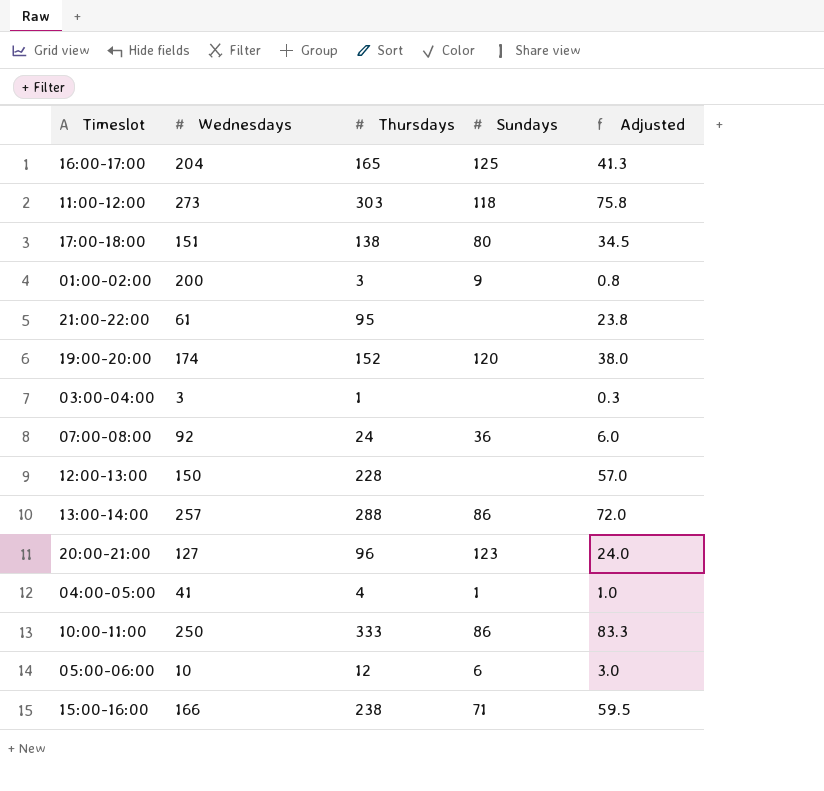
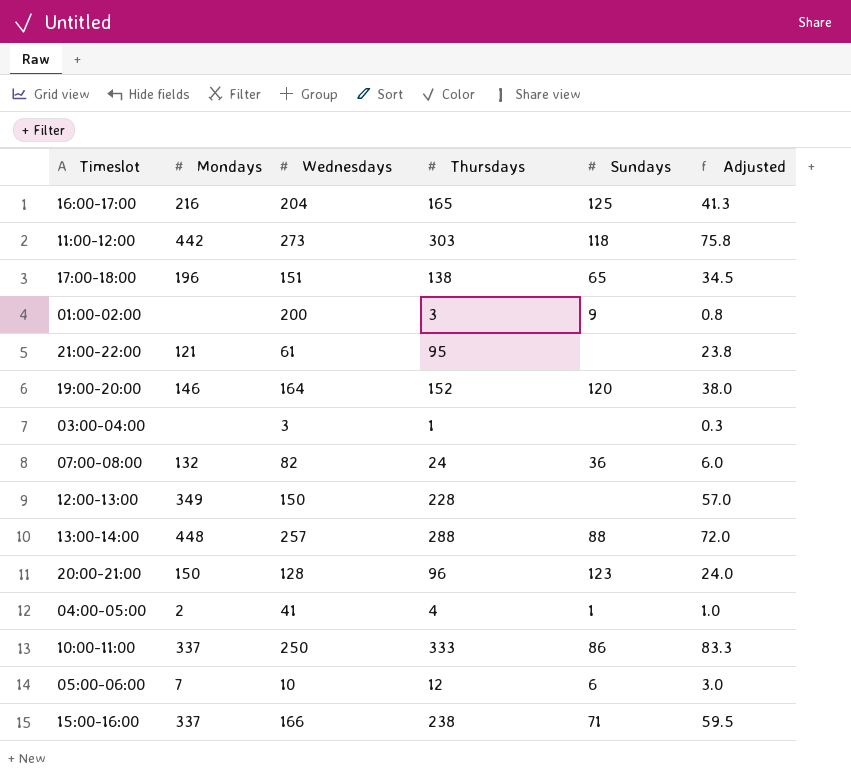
column Mondays | position: none -> 2
17:00-18:00 | Sundays: 80 -> 65
19:00-20:00 | Wednesdays: 174 -> 164
07:00-08:00 | Wednesdays: 92 -> 82
13:00-14:00 | Sundays: 86 -> 88
20:00-21:00 | Wednesdays: 127 -> 128

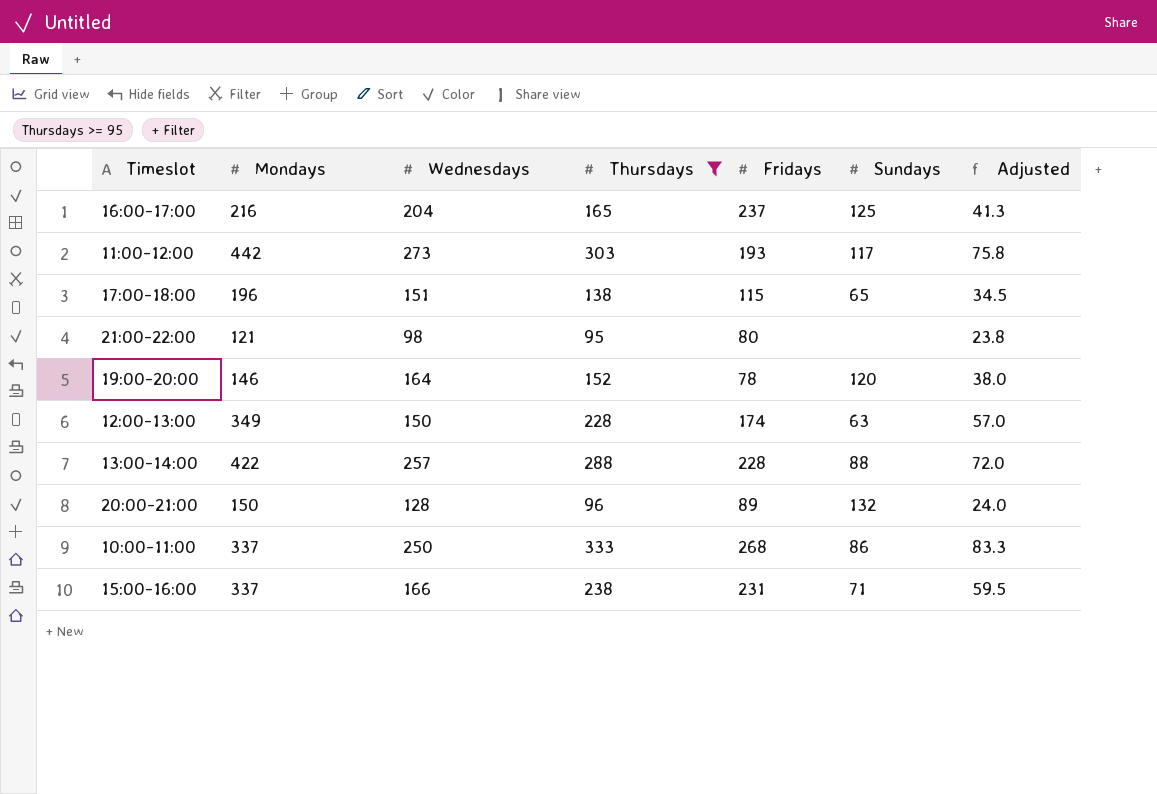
filter: none -> Thursdays >= 95
column Fridays | position: none -> 5
11:00-12:00 | Sundays: 118 -> 117
21:00-22:00 | Wednesdays: 61 -> 98
12:00-13:00 | Sundays: none -> 63
13:00-14:00 | Mondays: 448 -> 422
20:00-21:00 | Sundays: 123 -> 132

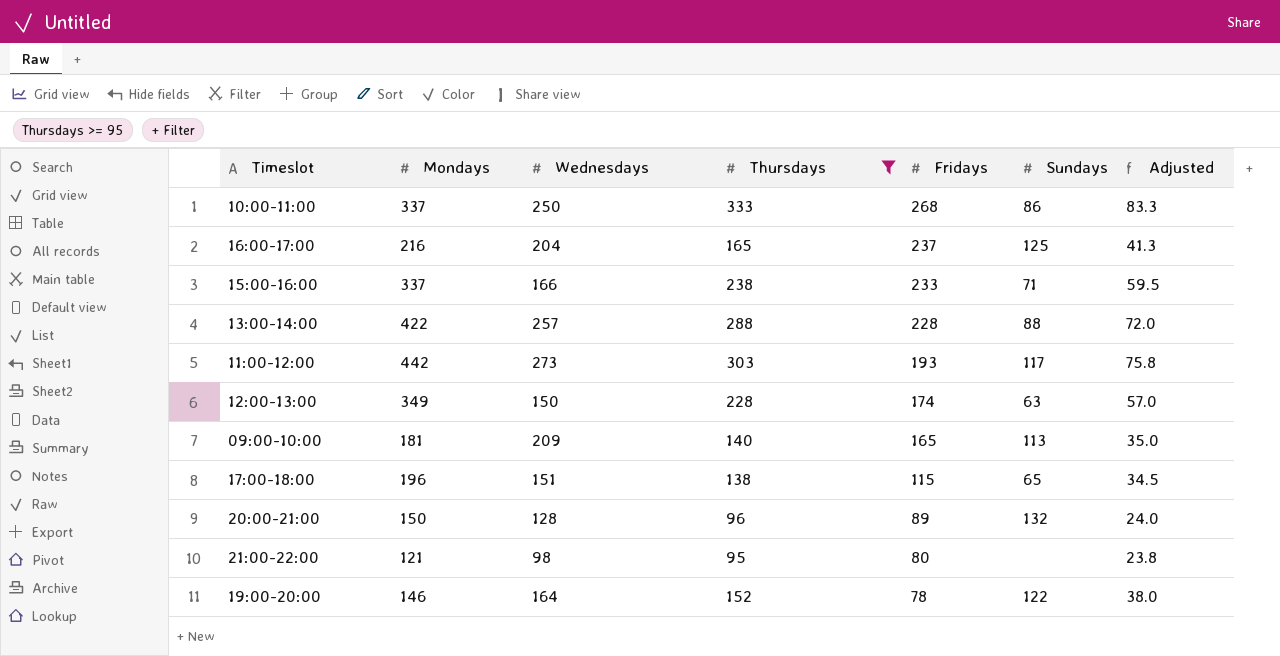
row order: none -> Fridays descending
15:00-16:00 | Fridays: 231 -> 233
row 09:00-10:00: none -> 181 | 209 | 140 | 165 | 113 | 35.0
19:00-20:00 | Sundays: 120 -> 122

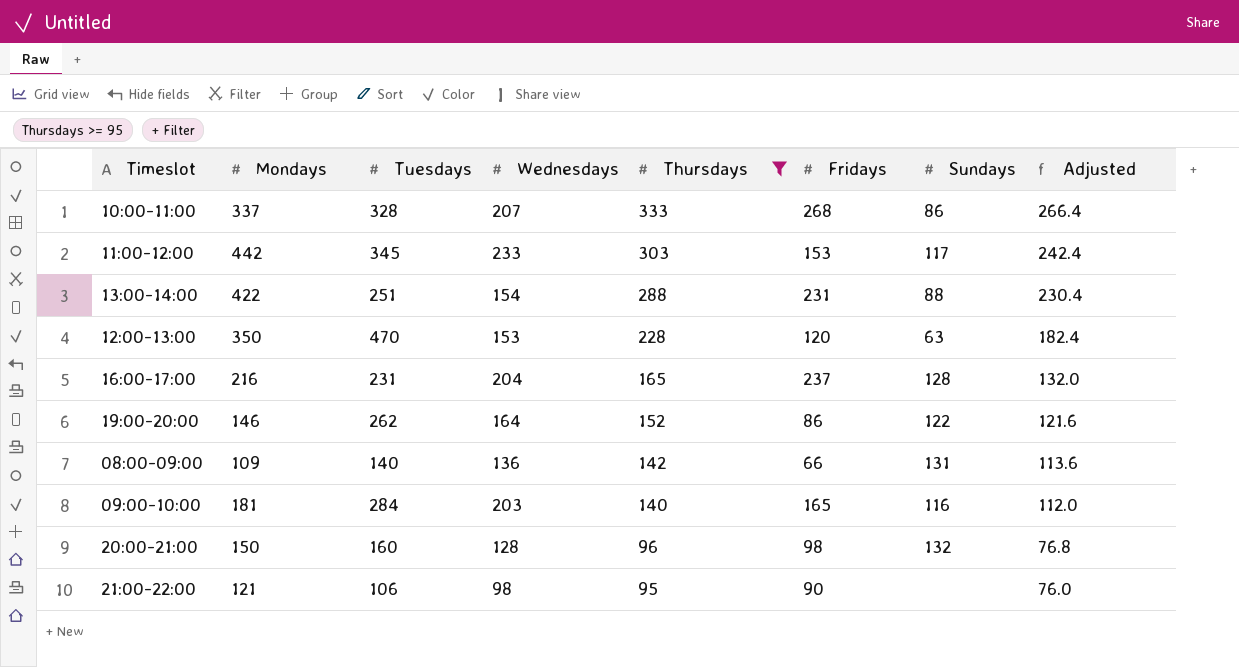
row order: Fridays descending -> Thursdays descending
column Tuesdays | position: none -> 3
column Adjusted | formula: [Thursdays] * 0.25 -> [Thursdays] * 0.8
row 15:00-16:00: 337 | 166 | 238 | 233 | 71 | 59.5 -> none
row 17:00-18:00: 196 | 151 | 138 | 115 | 65 | 34.5 -> none
10:00-11:00 | Wednesdays: 250 -> 207
11:00-12:00 | Wednesdays: 273 -> 233
11:00-12:00 | Fridays: 193 -> 153
13:00-14:00 | Wednesdays: 257 -> 154
13:00-14:00 | Fridays: 228 -> 231
12:00-13:00 | Mondays: 349 -> 350
12:00-13:00 | Wednesdays: 150 -> 153
12:00-13:00 | Fridays: 174 -> 120
16:00-17:00 | Sundays: 125 -> 128
19:00-20:00 | Fridays: 78 -> 86
row 08:00-09:00: none -> 109 | 140 | 136 | 142 | 66 | 131 | 113.6
09:00-10:00 | Wednesdays: 209 -> 203
09:00-10:00 | Sundays: 113 -> 116
20:00-21:00 | Fridays: 89 -> 98
21:00-22:00 | Fridays: 80 -> 90

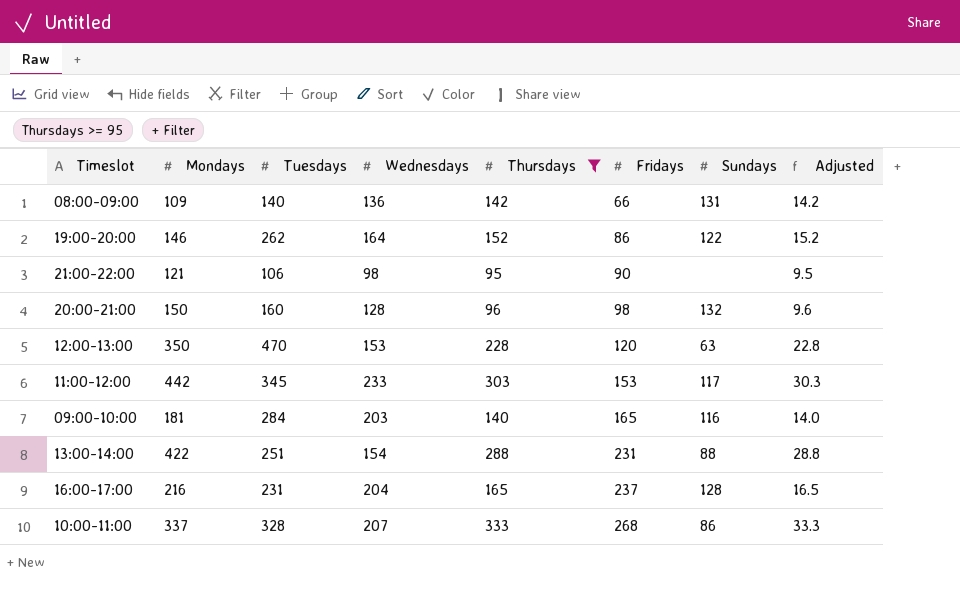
row order: Thursdays descending -> Fridays ascending
column Adjusted | formula: [Thursdays] * 0.8 -> [Thursdays] * 0.1

